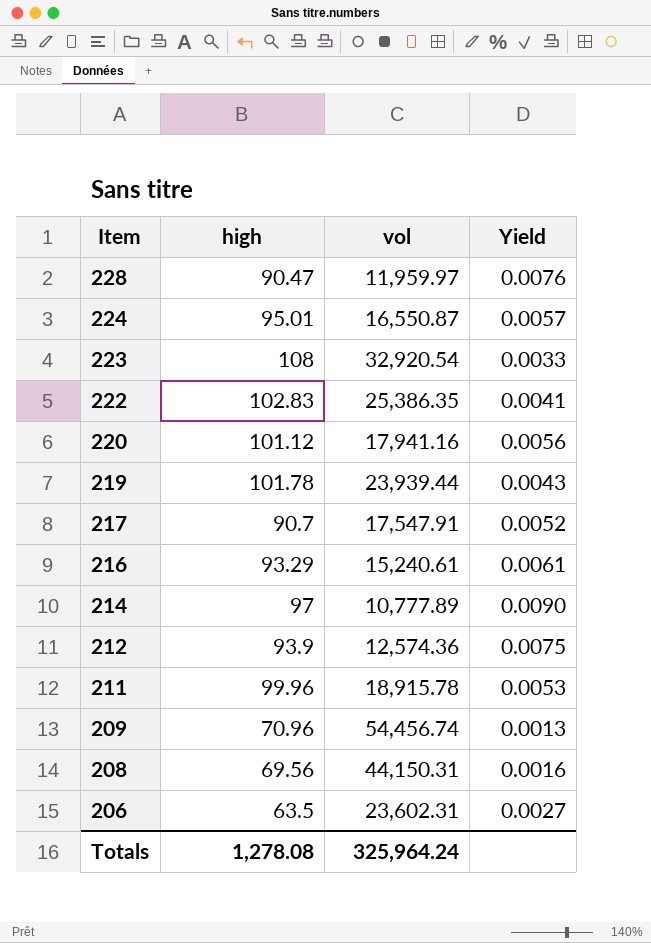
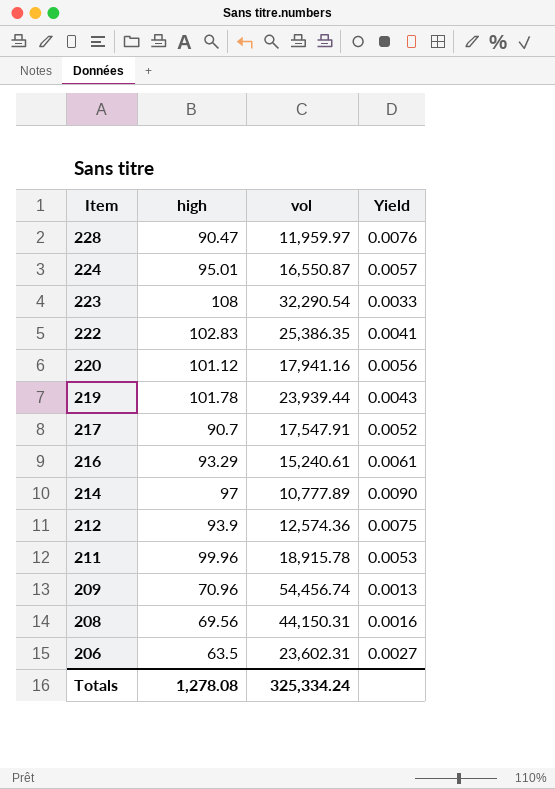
223 | vol: 32,920.54 -> 32,290.54
Totals | vol: 325,964.24 -> 325,334.24

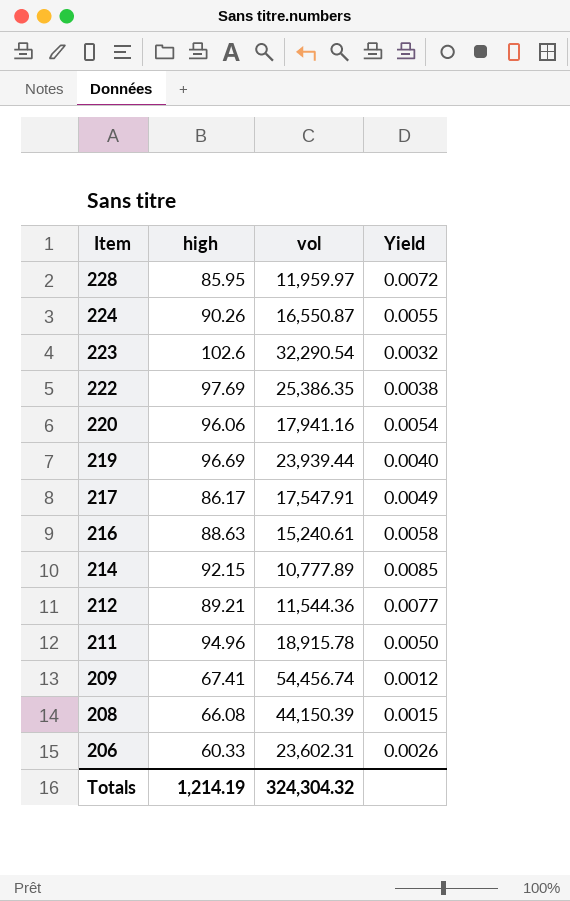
228 | high: 90.47 -> 85.95
228 | Yield: 0.0076 -> 0.0072
224 | high: 95.01 -> 90.26
224 | Yield: 0.0057 -> 0.0055
223 | high: 108 -> 102.6
223 | Yield: 0.0033 -> 0.0032
222 | high: 102.83 -> 97.69
222 | Yield: 0.0041 -> 0.0038
220 | high: 101.12 -> 96.06
220 | Yield: 0.0056 -> 0.0054
219 | high: 101.78 -> 96.69
219 | Yield: 0.0043 -> 0.0040
217 | high: 90.7 -> 86.17
217 | Yield: 0.0052 -> 0.0049
216 | high: 93.29 -> 88.63
216 | Yield: 0.0061 -> 0.0058
214 | high: 97 -> 92.15
214 | Yield: 0.0090 -> 0.0085
212 | high: 93.9 -> 89.21
212 | vol: 12,574.36 -> 11,544.36
212 | Yield: 0.0075 -> 0.0077
211 | high: 99.96 -> 94.96
211 | Yield: 0.0053 -> 0.0050
209 | high: 70.96 -> 67.41
209 | Yield: 0.0013 -> 0.0012
208 | high: 69.56 -> 66.08
208 | vol: 44,150.31 -> 44,150.39
208 | Yield: 0.0016 -> 0.0015
206 | high: 63.5 -> 60.33
206 | Yield: 0.0027 -> 0.0026
Totals | high: 1,278.08 -> 1,214.19
Totals | vol: 325,334.24 -> 324,304.32

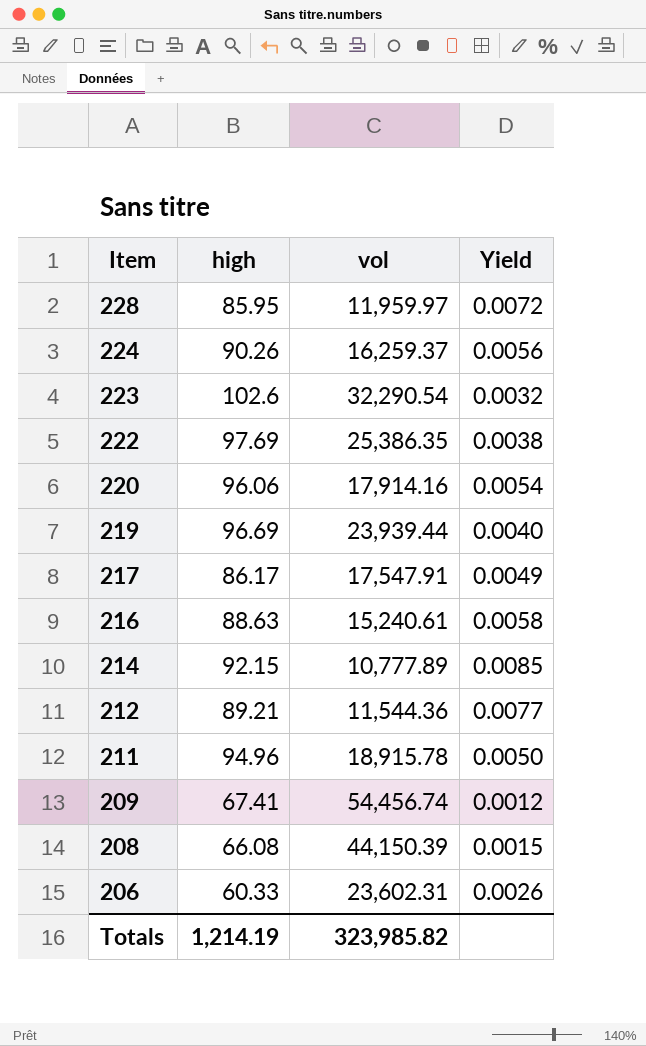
224 | vol: 16,550.87 -> 16,259.37
224 | Yield: 0.0055 -> 0.0056
220 | vol: 17,941.16 -> 17,914.16
Totals | vol: 324,304.32 -> 323,985.82

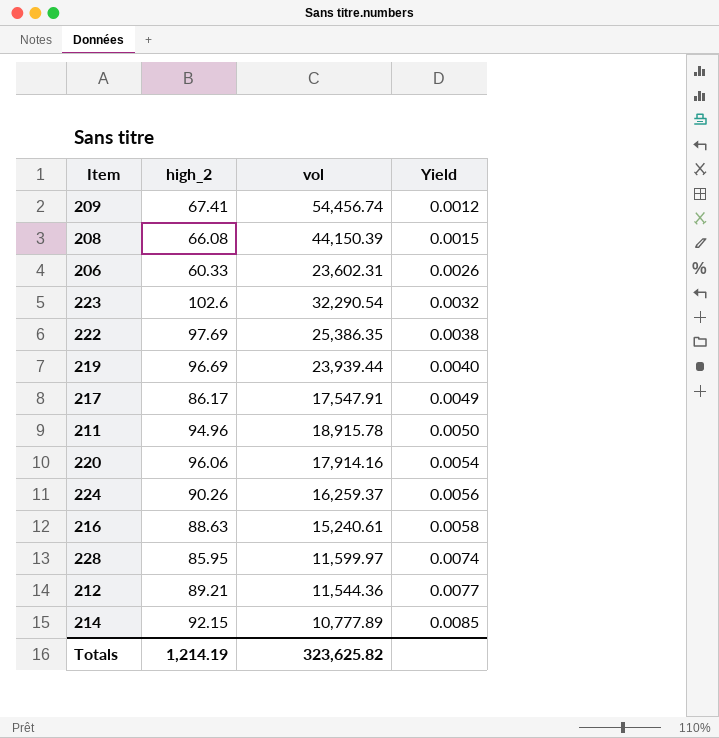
row order: Item descending -> Yield ascending
column name: high -> high_2
228 | vol: 11,959.97 -> 11,599.97
228 | Yield: 0.0072 -> 0.0074
Totals | vol: 323,985.82 -> 323,625.82

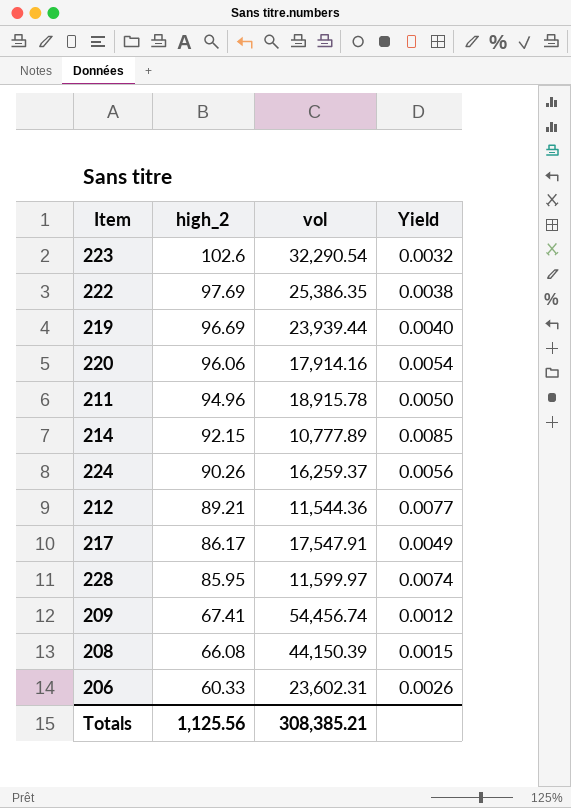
row order: Yield ascending -> high_2 descending
row 216: 88.63 | 15,240.61 | 0.0058 -> none
Totals | high_2: 1,214.19 -> 1,125.56
Totals | vol: 323,625.82 -> 308,385.21

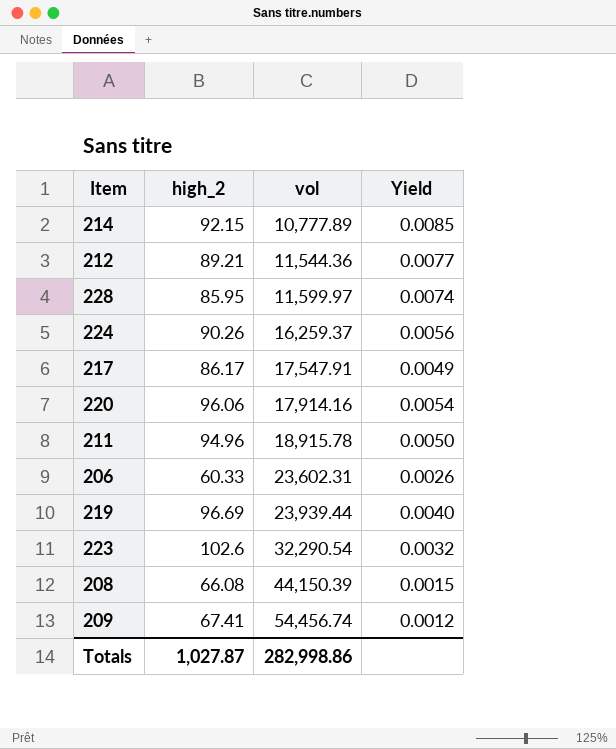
row order: high_2 descending -> vol ascending
row 222: 97.69 | 25,386.35 | 0.0038 -> none
Totals | high_2: 1,125.56 -> 1,027.87
Totals | vol: 308,385.21 -> 282,998.86

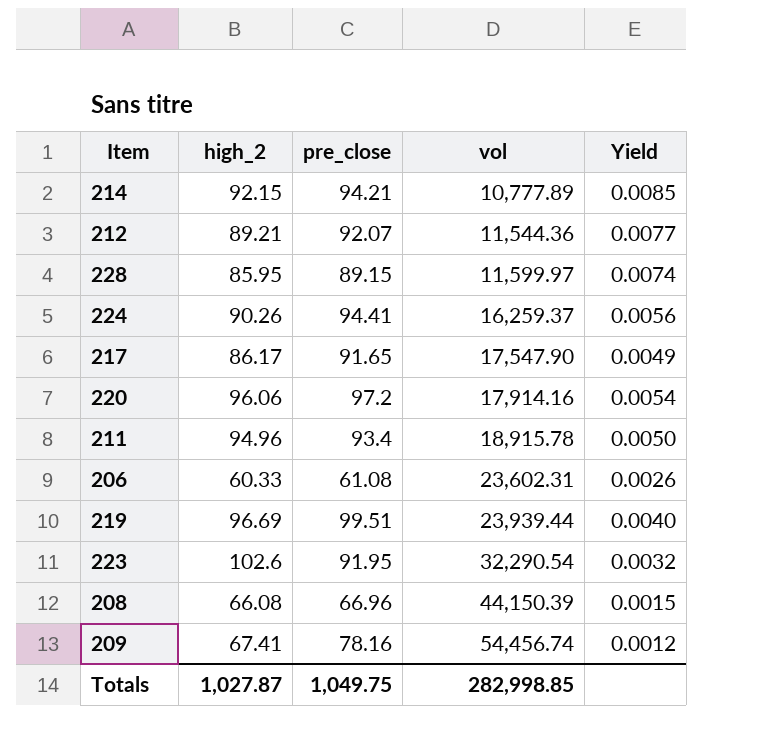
column pre_close | position: none -> 3
217 | vol: 17,547.91 -> 17,547.90
Totals | vol: 282,998.86 -> 282,998.85

